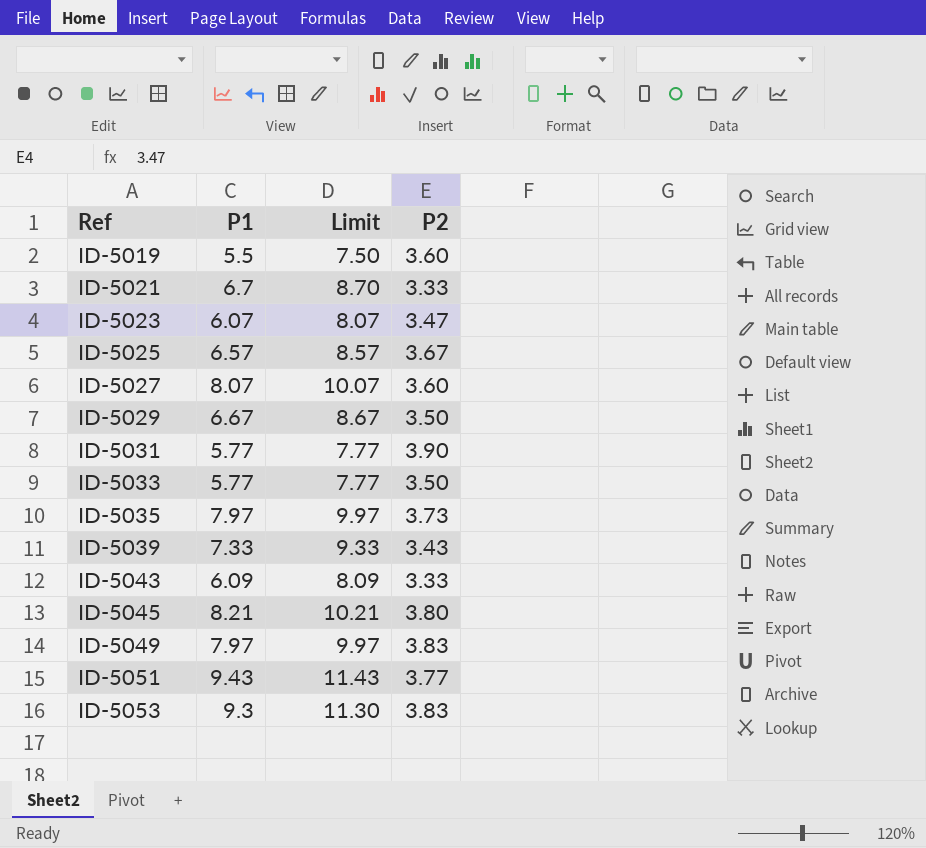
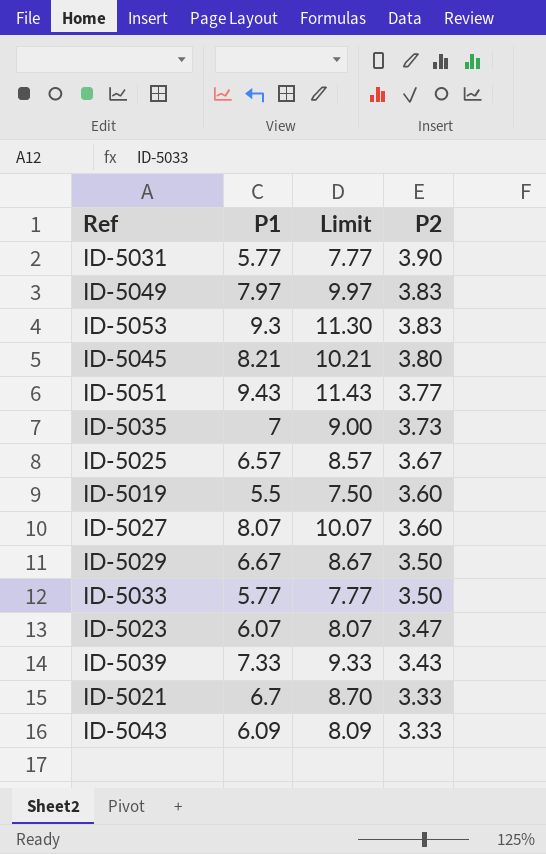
row order: Ref ascending -> P2 descending
ID-5035 | P1: 7.97 -> 7
ID-5035 | Limit: 9.97 -> 9.00

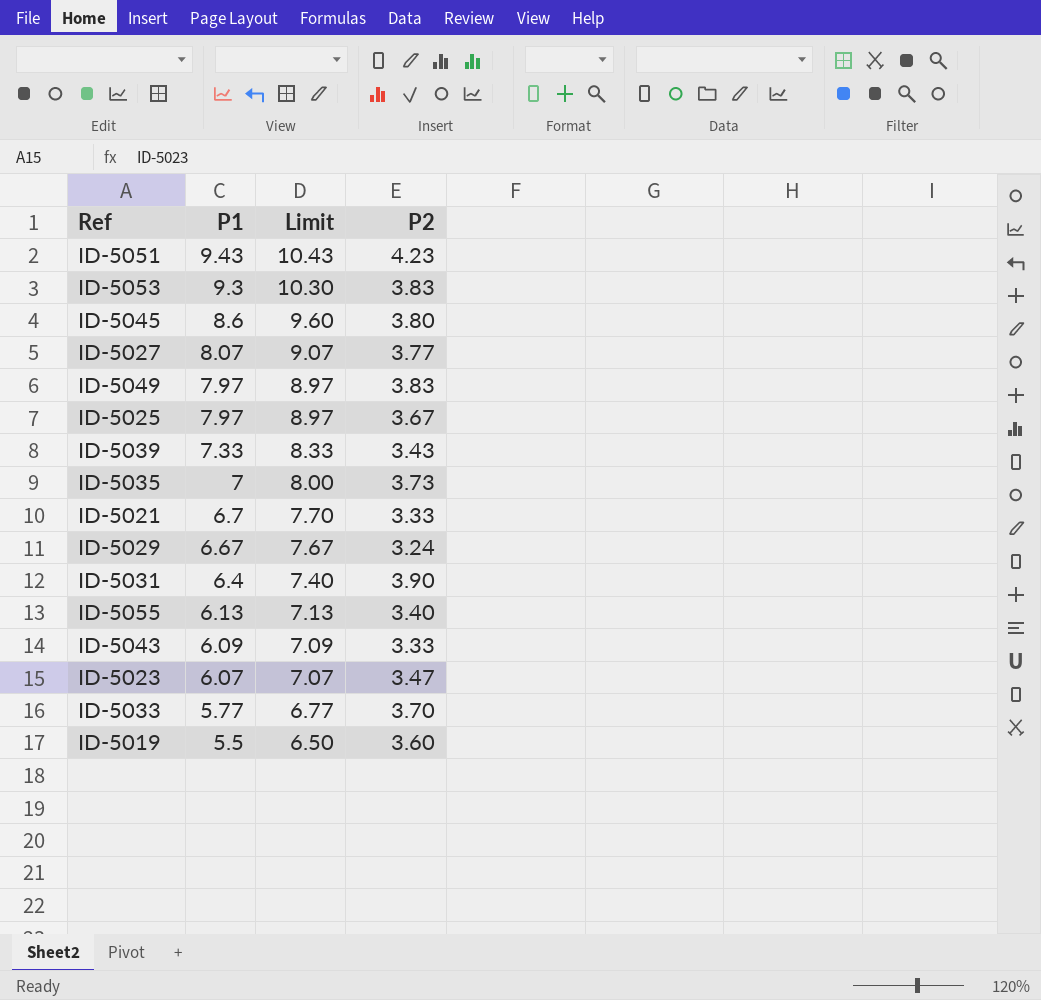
row order: P2 descending -> P1 descending
column Limit | formula: [P1] + 2 -> [P1] + 1
ID-5051 | P2: 3.77 -> 4.23
ID-5045 | P1: 8.21 -> 8.6
ID-5027 | P2: 3.60 -> 3.77
ID-5025 | P1: 6.57 -> 7.97
ID-5029 | P2: 3.50 -> 3.24
ID-5031 | P1: 5.77 -> 6.4
row ID-5055: none -> 6.13 | 7.13 | 3.40
ID-5033 | P2: 3.50 -> 3.70

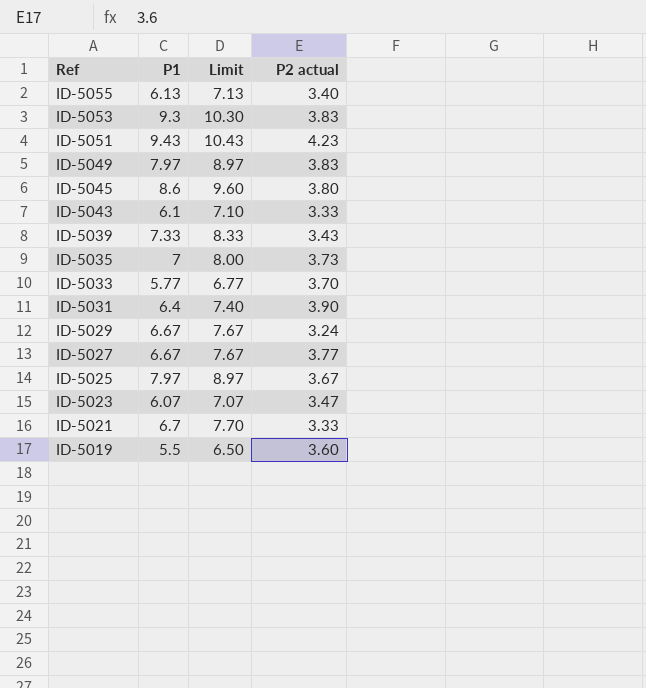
row order: P1 descending -> Ref descending
column name: P2 -> P2 actual
ID-5043 | P1: 6.09 -> 6.1
ID-5043 | Limit: 7.09 -> 7.10
ID-5027 | P1: 8.07 -> 6.67
ID-5027 | Limit: 9.07 -> 7.67

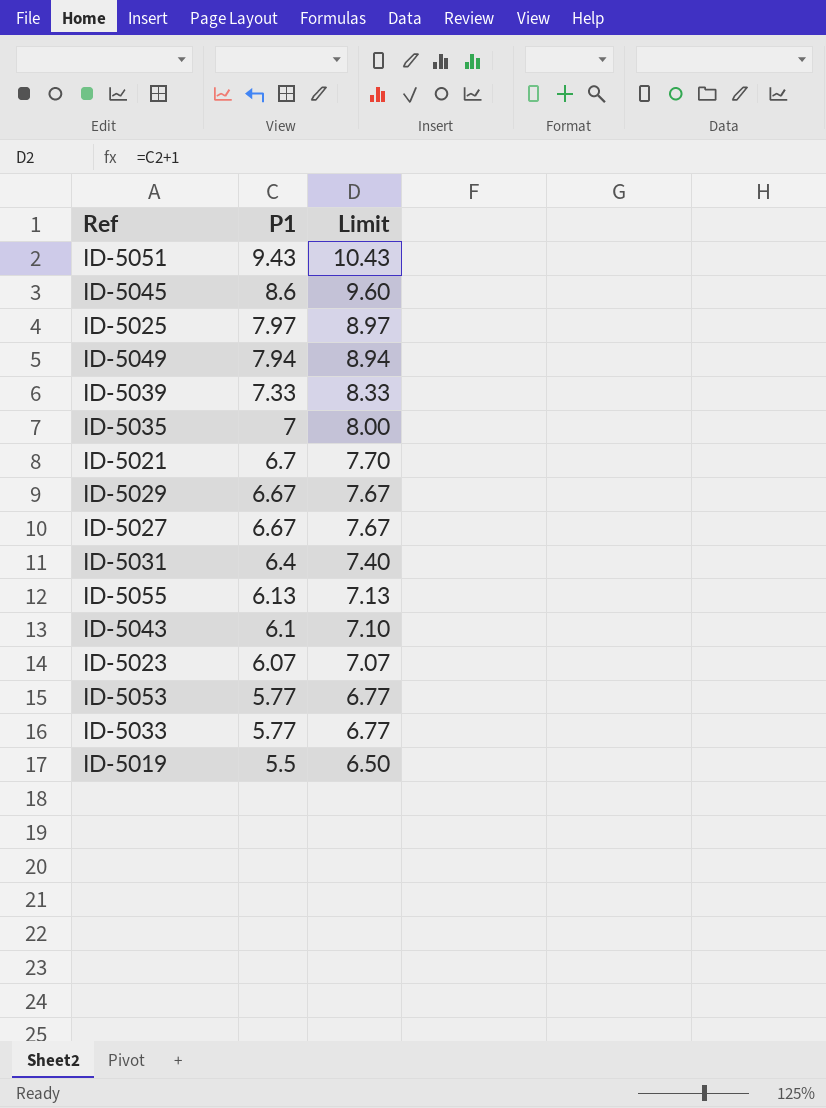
row order: Ref descending -> P1 descending
column P2 actual | position: 4 -> none
ID-5049 | P1: 7.97 -> 7.94
ID-5049 | Limit: 8.97 -> 8.94
ID-5053 | P1: 9.3 -> 5.77
ID-5053 | Limit: 10.30 -> 6.77

